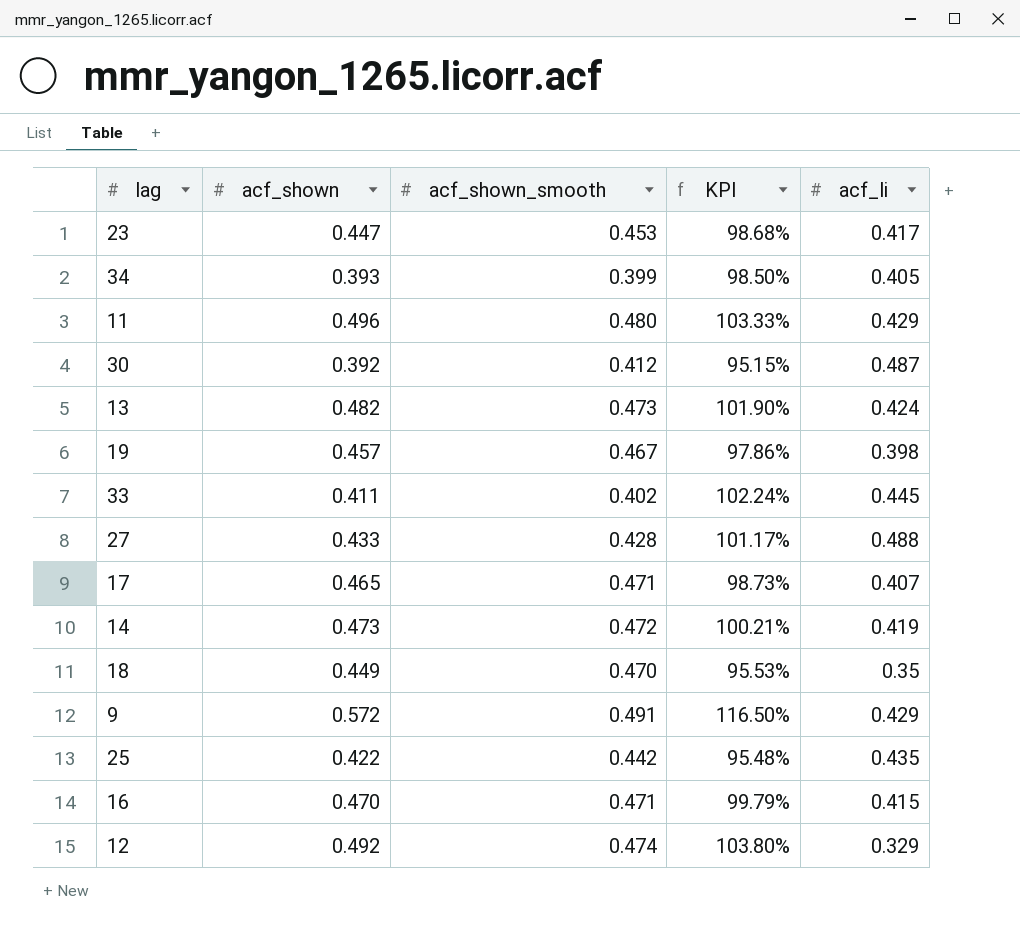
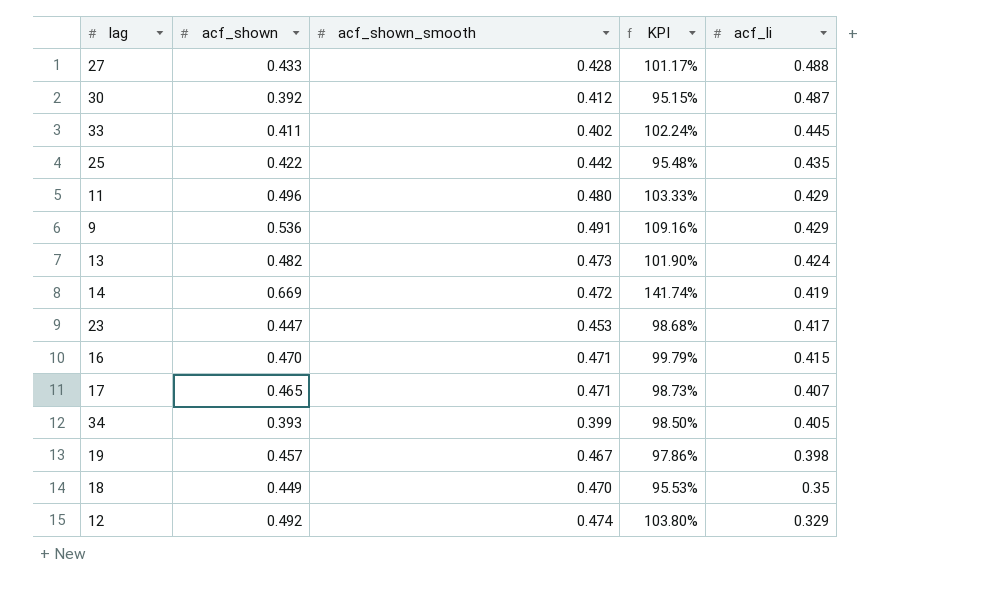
row order: none -> acf_li descending
9 | acf_shown: 0.572 -> 0.536
9 | KPI: 116.50% -> 109.16%
14 | acf_shown: 0.473 -> 0.669
14 | KPI: 100.21% -> 141.74%

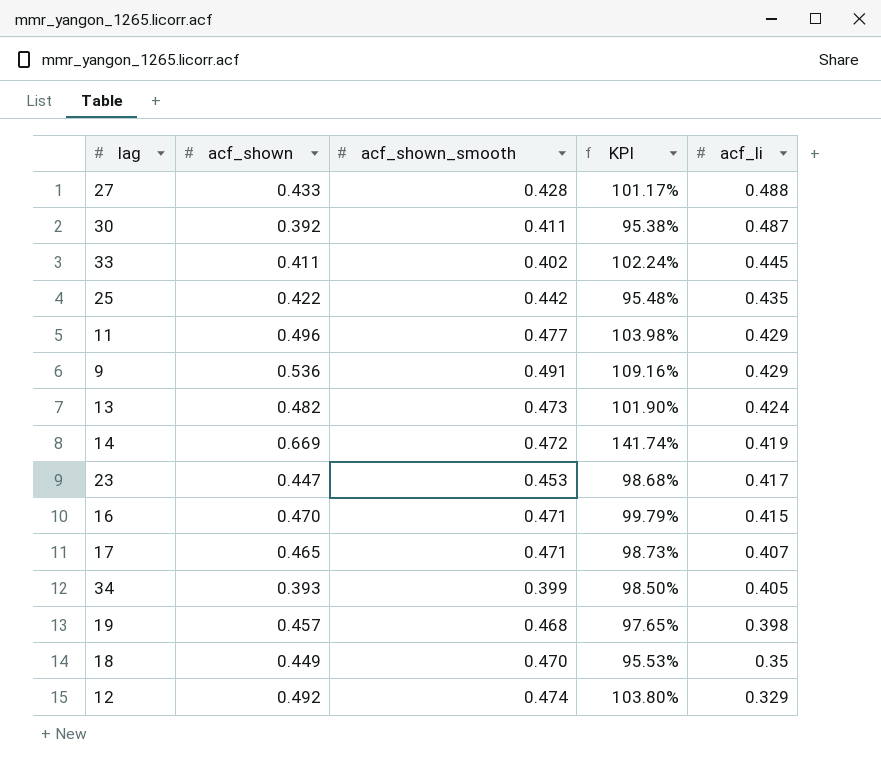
30 | acf_shown_smooth: 0.412 -> 0.411
30 | KPI: 95.15% -> 95.38%
11 | acf_shown_smooth: 0.480 -> 0.477
11 | KPI: 103.33% -> 103.98%
19 | acf_shown_smooth: 0.467 -> 0.468
19 | KPI: 97.86% -> 97.65%

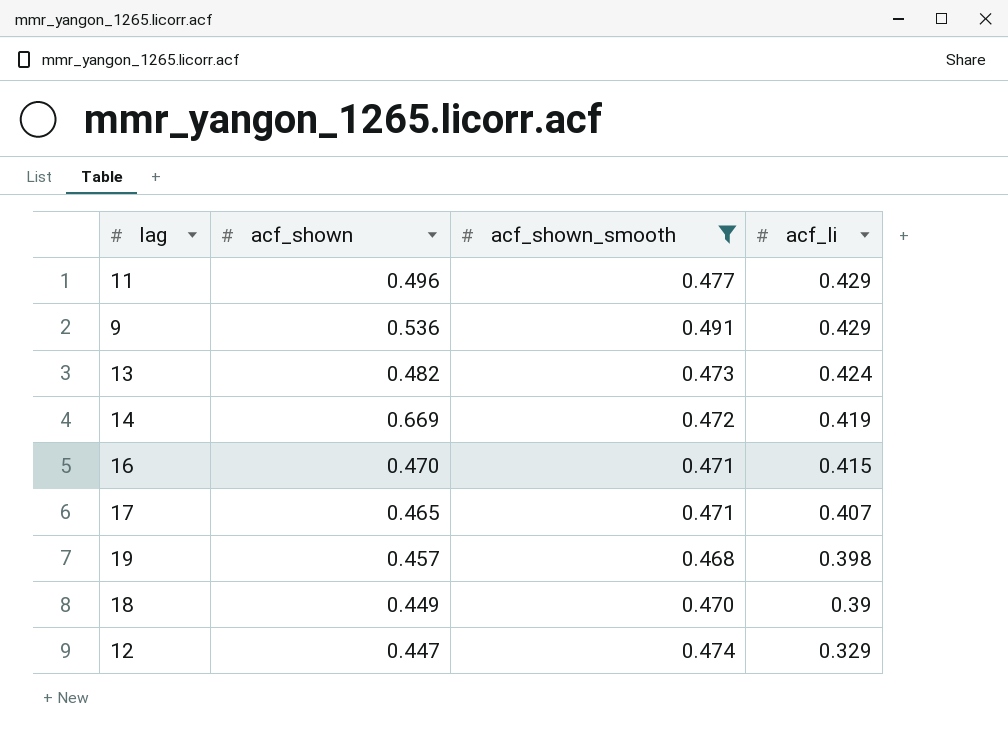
filter: none -> acf_shown_smooth >= 0.468
column KPI | formula: [acf_shown] / [acf_shown_smooth] -> none
18 | acf_li: 0.35 -> 0.39
12 | acf_shown: 0.492 -> 0.447

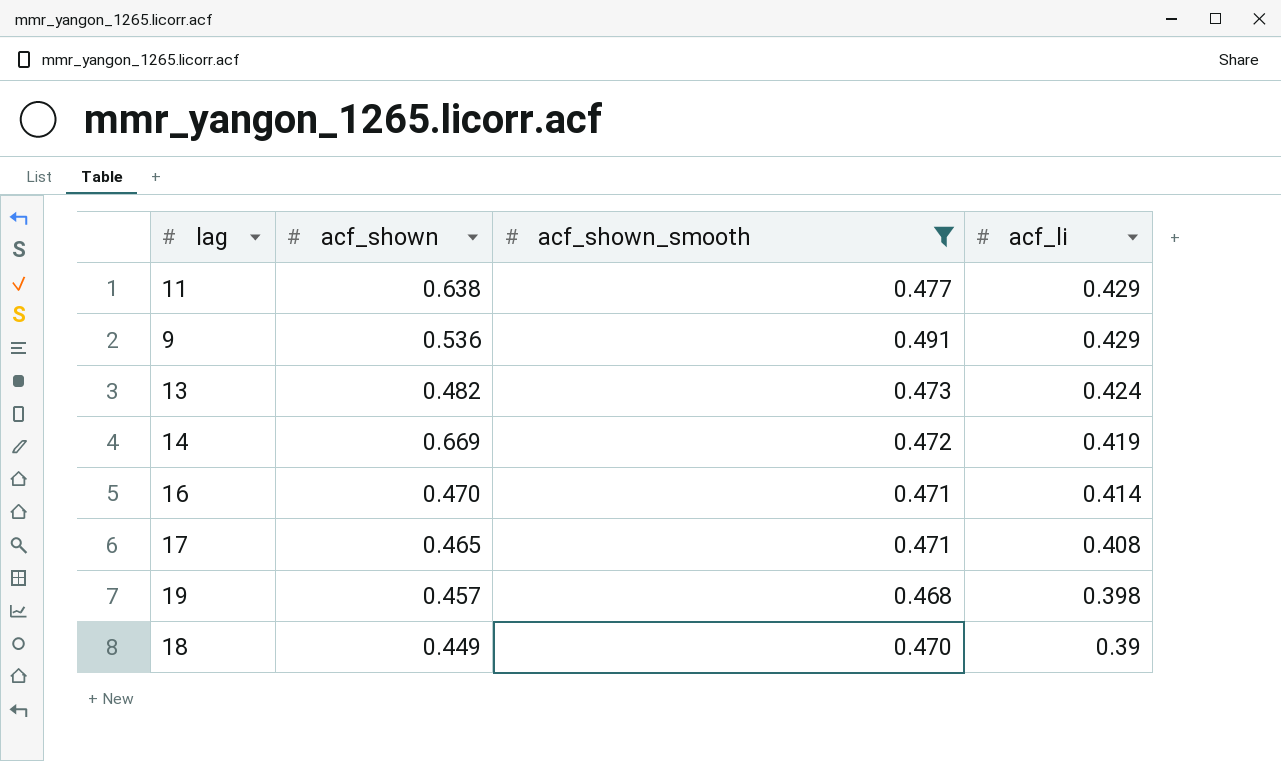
row 12: 0.447 | 0.474 | 0.329 -> none
11 | acf_shown: 0.496 -> 0.638
16 | acf_li: 0.415 -> 0.414
17 | acf_li: 0.407 -> 0.408

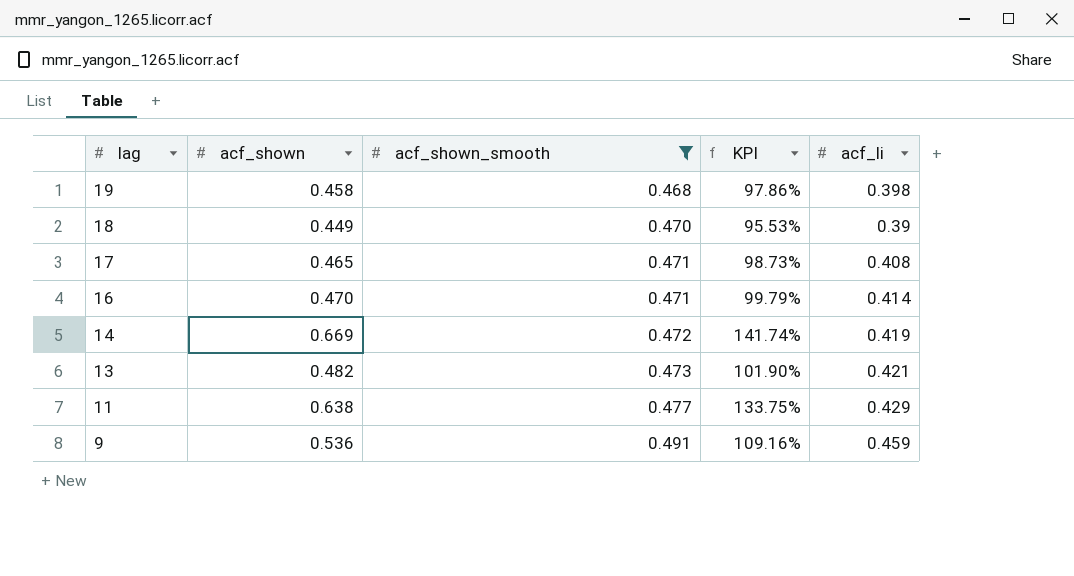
row order: acf_li descending -> lag descending
column KPI | formula: none -> [acf_shown] / [acf_shown_smooth]
19 | acf_shown: 0.457 -> 0.458
13 | acf_li: 0.424 -> 0.421
9 | acf_li: 0.429 -> 0.459

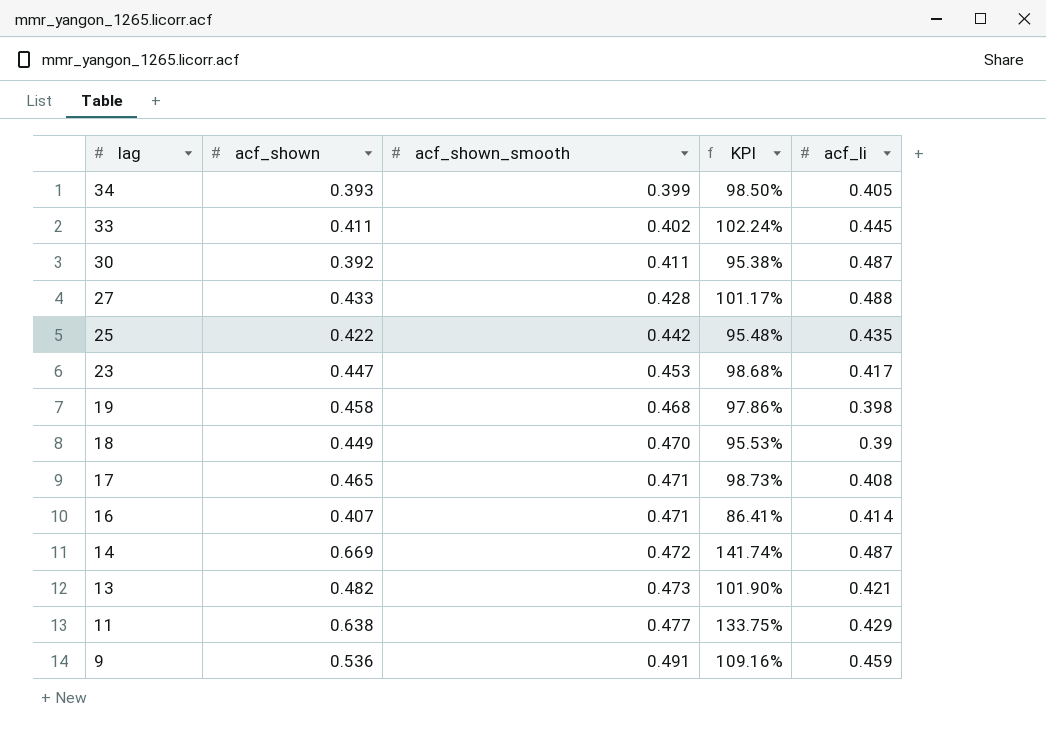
filter: acf_shown_smooth >= 0.468 -> none
16 | acf_shown: 0.470 -> 0.407
16 | KPI: 99.79% -> 86.41%
14 | acf_li: 0.419 -> 0.487

